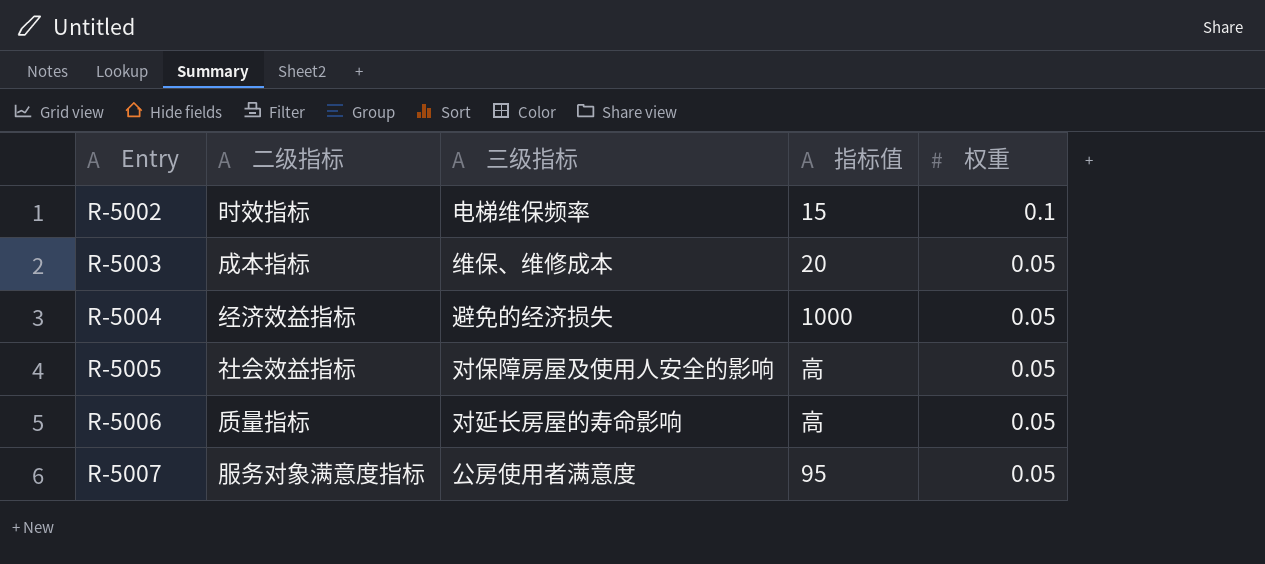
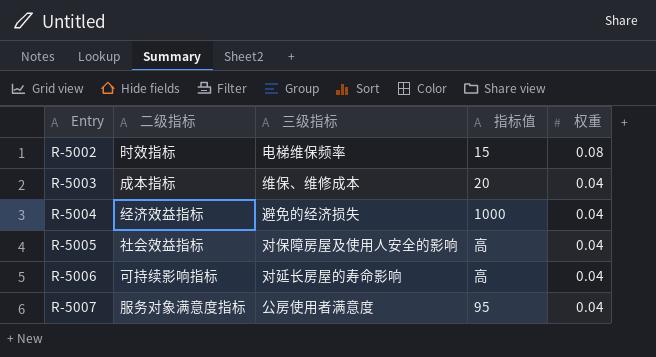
R-5002 | 权重: 0.1 -> 0.08
R-5003 | 权重: 0.05 -> 0.04
R-5004 | 权重: 0.05 -> 0.04
R-5005 | 权重: 0.05 -> 0.04
R-5006 | 二级指标: 质量指标 -> 可持续影响指标
R-5006 | 权重: 0.05 -> 0.04
R-5007 | 权重: 0.05 -> 0.04

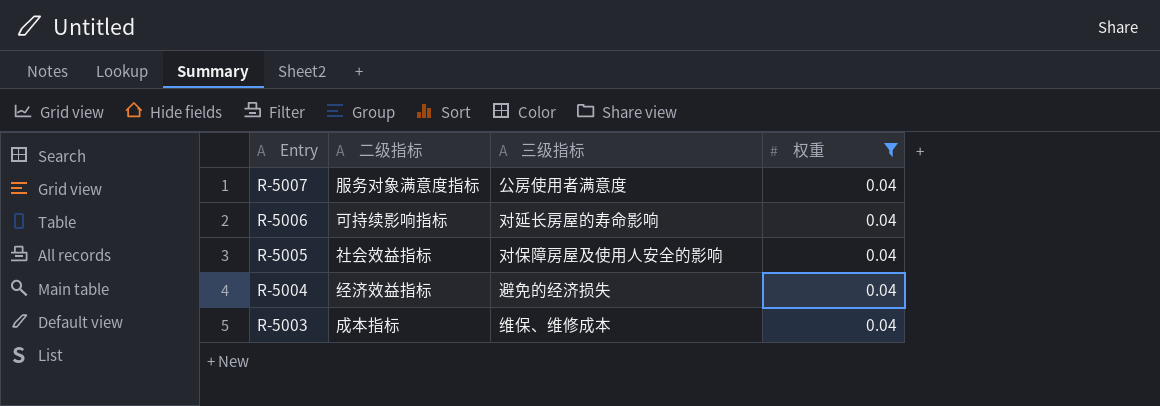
filter: none -> 权重 = 0.04
row order: Entry ascending -> Entry descending
column 指标值 | position: 4 -> none

